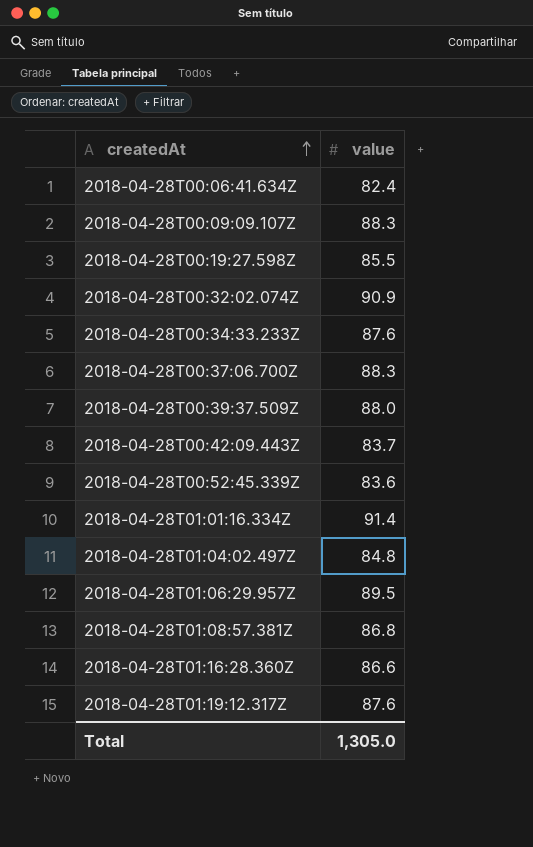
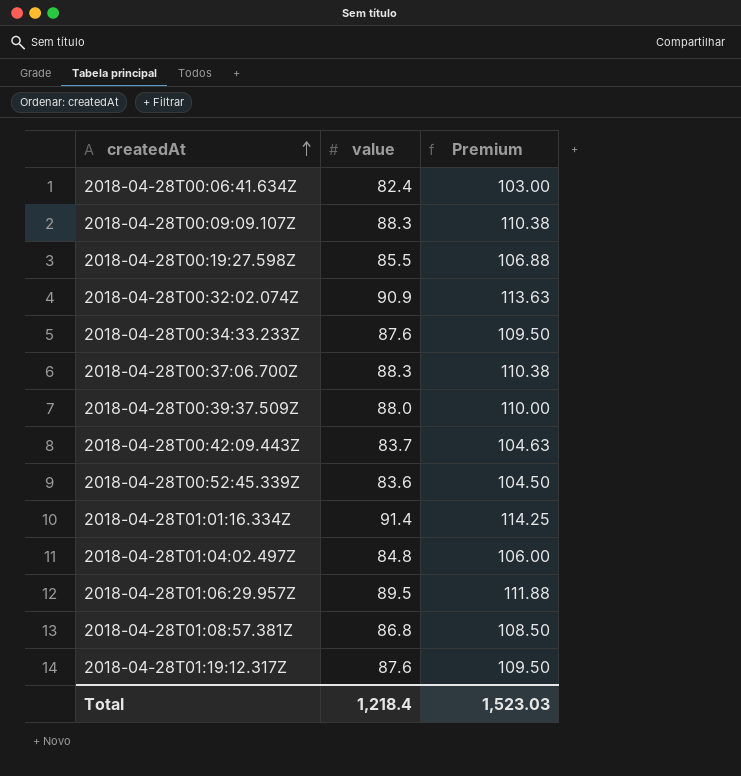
column Premium | formula: none -> [value] * 1.25
row 2018-04-28T01:16:28.360Z: 86.6 -> none
Total | value: 1,305.0 -> 1,218.4

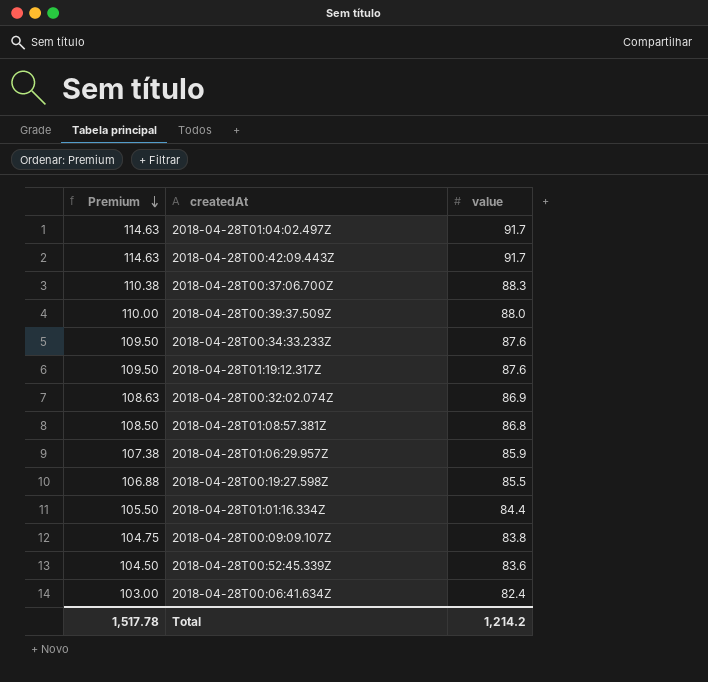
row order: createdAt ascending -> Premium descending
column Premium | position: 3 -> 1
2018-04-28T01:04:02.497Z | Premium: 106.00 -> 114.63
2018-04-28T01:04:02.497Z | value: 84.8 -> 91.7
2018-04-28T00:42:09.443Z | Premium: 104.63 -> 114.63
2018-04-28T00:42:09.443Z | value: 83.7 -> 91.7
2018-04-28T00:32:02.074Z | Premium: 113.63 -> 108.63
2018-04-28T00:32:02.074Z | value: 90.9 -> 86.9
2018-04-28T01:06:29.957Z | Premium: 111.88 -> 107.38
2018-04-28T01:06:29.957Z | value: 89.5 -> 85.9
2018-04-28T01:01:16.334Z | Premium: 114.25 -> 105.50
2018-04-28T01:01:16.334Z | value: 91.4 -> 84.4
2018-04-28T00:09:09.107Z | Premium: 110.38 -> 104.75
2018-04-28T00:09:09.107Z | value: 88.3 -> 83.8
Total | Premium: 1,523.03 -> 1,517.78
Total | value: 1,218.4 -> 1,214.2

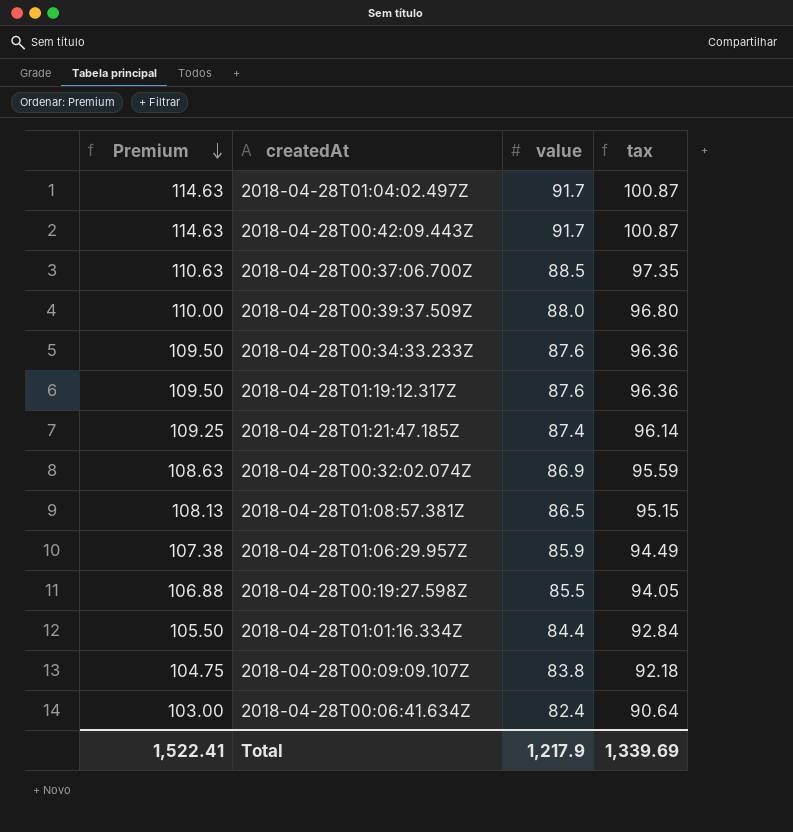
column tax | formula: none -> [value] * 1.1
row 2018-04-28T00:52:45.339Z: 104.50 | 83.6 -> none
2018-04-28T00:37:06.700Z | Premium: 110.38 -> 110.63
2018-04-28T00:37:06.700Z | value: 88.3 -> 88.5
row 2018-04-28T01:21:47.185Z: none -> 109.25 | 87.4 | 96.14
2018-04-28T01:08:57.381Z | Premium: 108.50 -> 108.13
2018-04-28T01:08:57.381Z | value: 86.8 -> 86.5
Total | Premium: 1,517.78 -> 1,522.41
Total | value: 1,214.2 -> 1,217.9

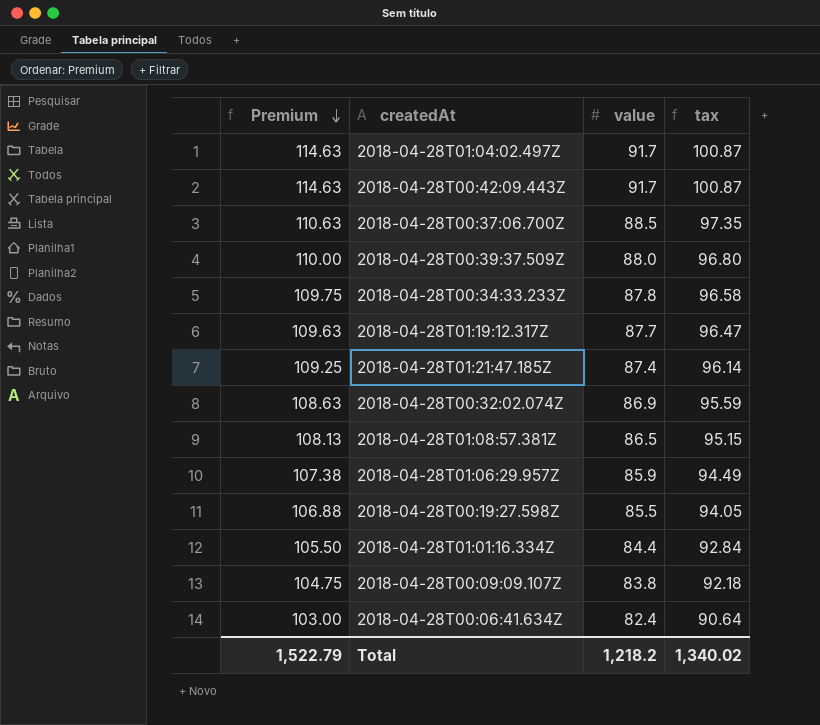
2018-04-28T00:34:33.233Z | Premium: 109.50 -> 109.75
2018-04-28T00:34:33.233Z | value: 87.6 -> 87.8
2018-04-28T00:34:33.233Z | tax: 96.36 -> 96.58
2018-04-28T01:19:12.317Z | Premium: 109.50 -> 109.63
2018-04-28T01:19:12.317Z | value: 87.6 -> 87.7
2018-04-28T01:19:12.317Z | tax: 96.36 -> 96.47
Total | Premium: 1,522.41 -> 1,522.79
Total | value: 1,217.9 -> 1,218.2
Total | tax: 1,339.69 -> 1,340.02

